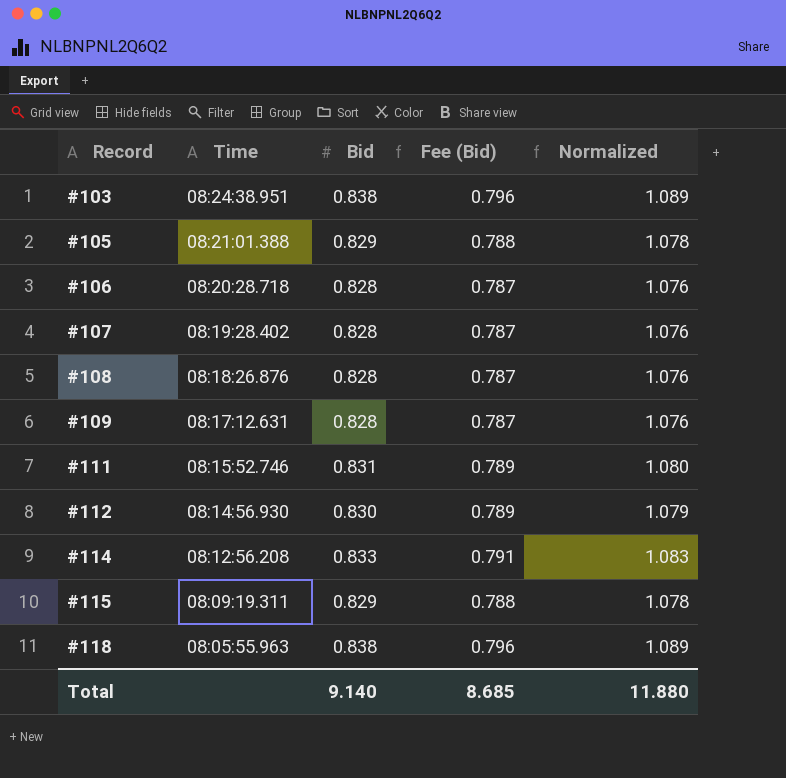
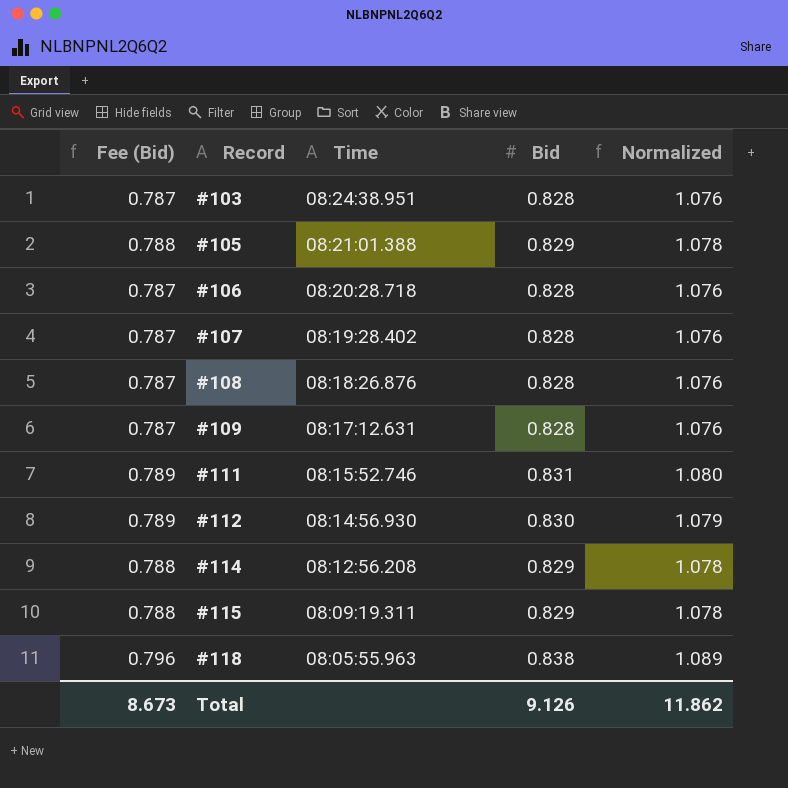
column Fee (Bid) | position: 4 -> 1
#103 | Fee (Bid): 0.796 -> 0.787
#103 | Bid: 0.838 -> 0.828
#103 | Normalized: 1.089 -> 1.076
#114 | Fee (Bid): 0.791 -> 0.788
#114 | Bid: 0.833 -> 0.829
#114 | Normalized: 1.083 -> 1.078
Total | Fee (Bid): 8.685 -> 8.673
Total | Bid: 9.140 -> 9.126
Total | Normalized: 11.880 -> 11.862

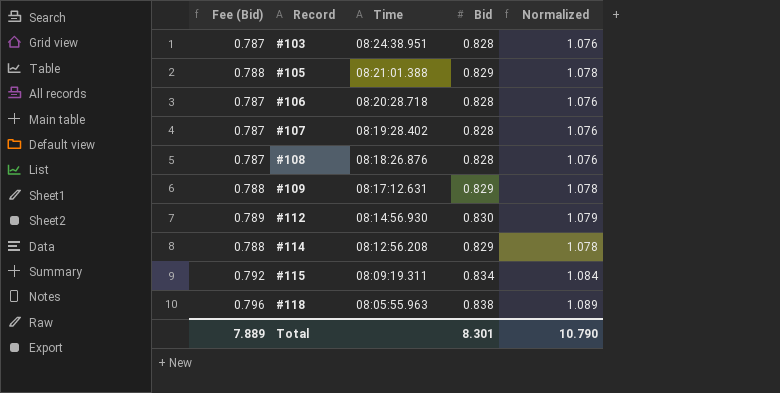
row #111: 0.789 | 08:15:52.746 | 0.831 | 1.080 -> none
#109 | Fee (Bid): 0.787 -> 0.788
#109 | Bid: 0.828 -> 0.829
#109 | Normalized: 1.076 -> 1.078
#115 | Fee (Bid): 0.788 -> 0.792
#115 | Bid: 0.829 -> 0.834
#115 | Normalized: 1.078 -> 1.084
Total | Fee (Bid): 8.673 -> 7.889
Total | Bid: 9.126 -> 8.301
Total | Normalized: 11.862 -> 10.790

